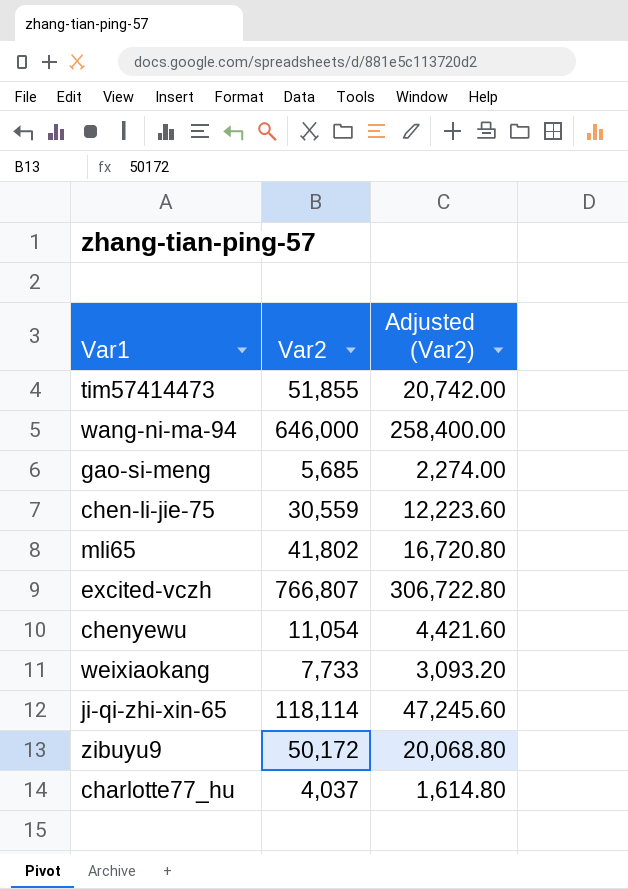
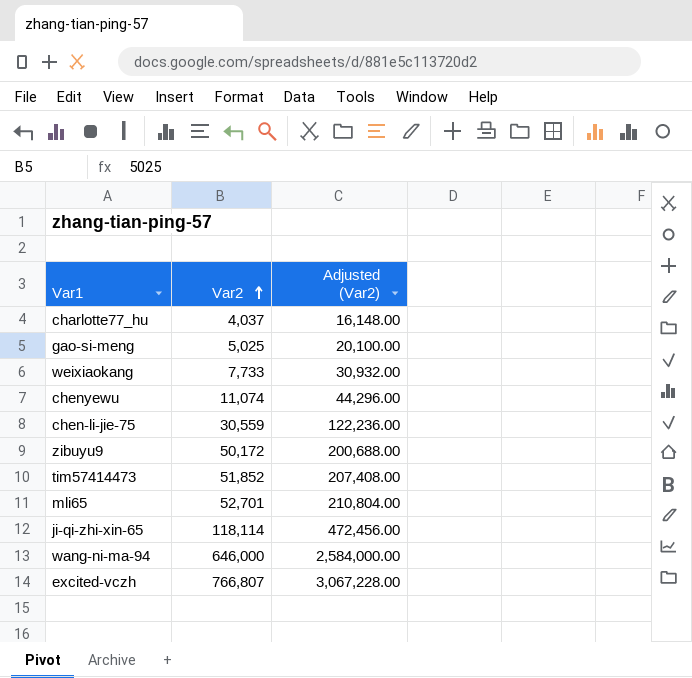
row order: none -> Var2 ascending
column Adjusted (Var2) | formula: [Var2] * 0.4 -> [Var2] * 4
gao-si-meng | Var2: 5,685 -> 5,025
chenyewu | Var2: 11,054 -> 11,074
tim57414473 | Var2: 51,855 -> 51,852
mli65 | Var2: 41,802 -> 52,701

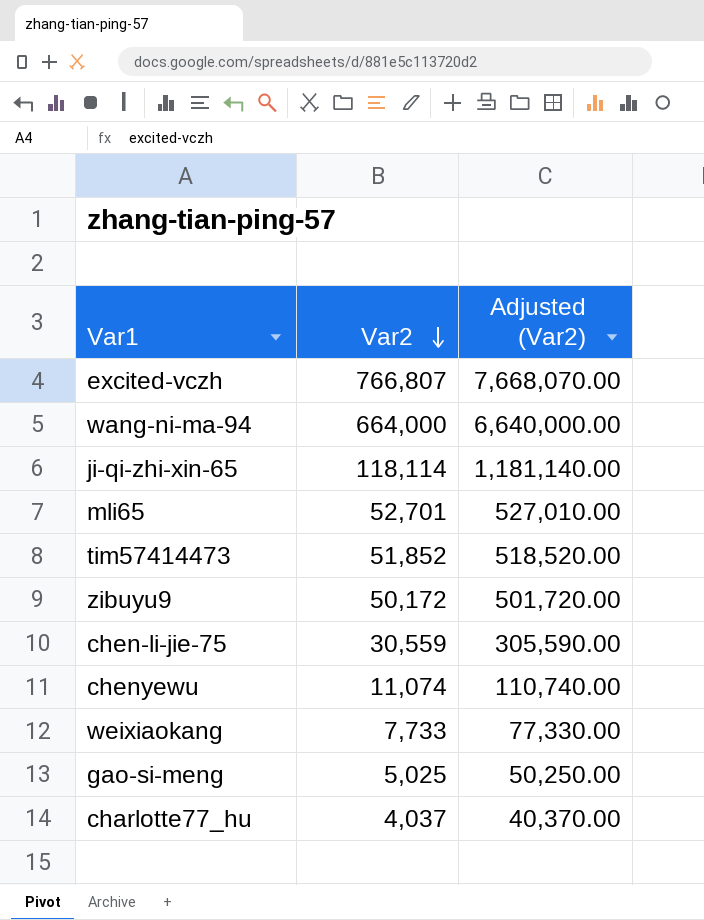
row order: Var2 ascending -> Var2 descending
column Adjusted (Var2) | formula: [Var2] * 4 -> [Var2] * 10
wang-ni-ma-94 | Var2: 646,000 -> 664,000

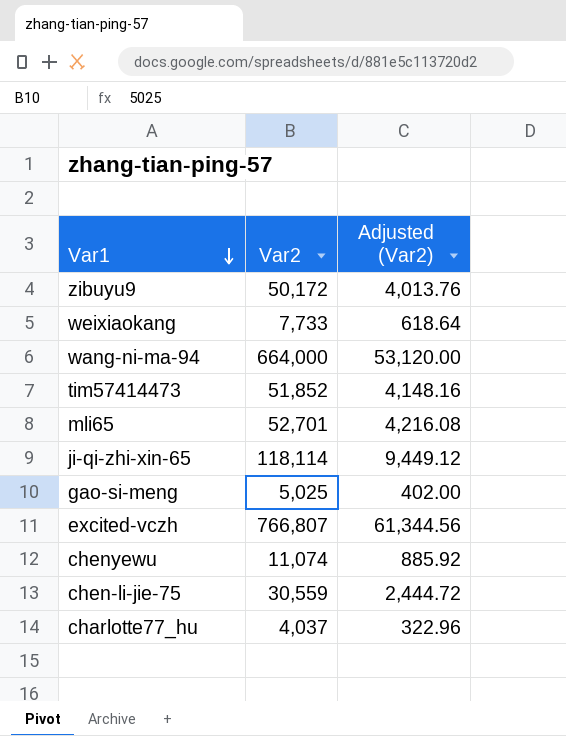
row order: Var2 descending -> Var1 descending
column Adjusted (Var2) | formula: [Var2] * 10 -> [Var2] * 0.08

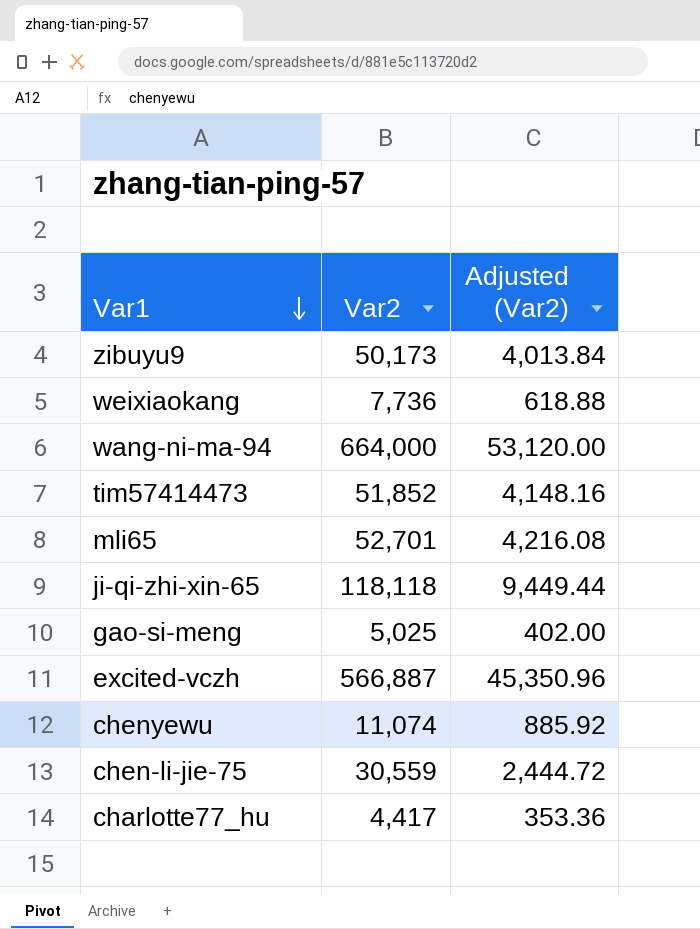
zibuyu9 | Var2: 50,172 -> 50,173
zibuyu9 | Adjusted (Var2): 4,013.76 -> 4,013.84
weixiaokang | Var2: 7,733 -> 7,736
weixiaokang | Adjusted (Var2): 618.64 -> 618.88
ji-qi-zhi-xin-65 | Var2: 118,114 -> 118,118
ji-qi-zhi-xin-65 | Adjusted (Var2): 9,449.12 -> 9,449.44
excited-vczh | Var2: 766,807 -> 566,887
excited-vczh | Adjusted (Var2): 61,344.56 -> 45,350.96
charlotte77_hu | Var2: 4,037 -> 4,417
charlotte77_hu | Adjusted (Var2): 322.96 -> 353.36

